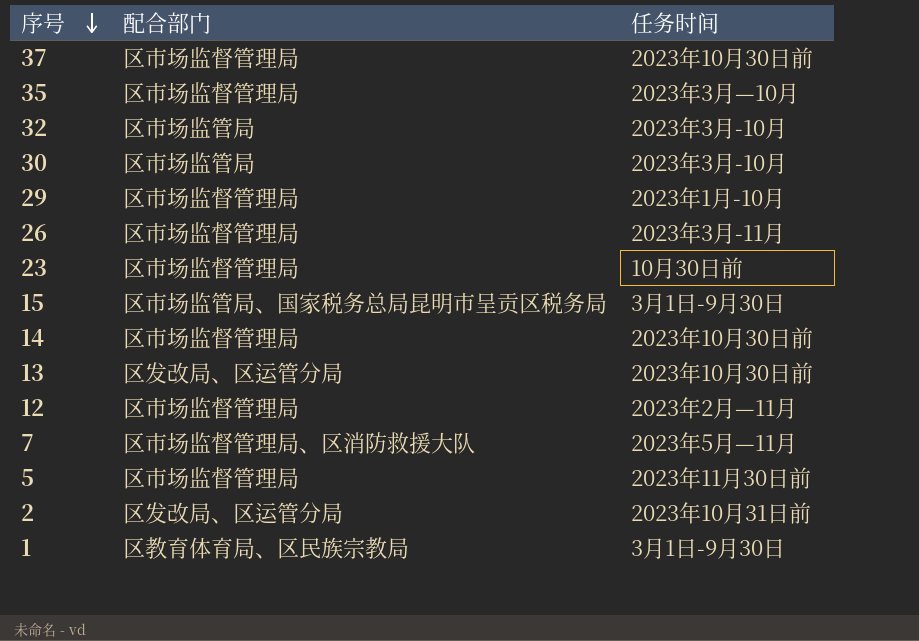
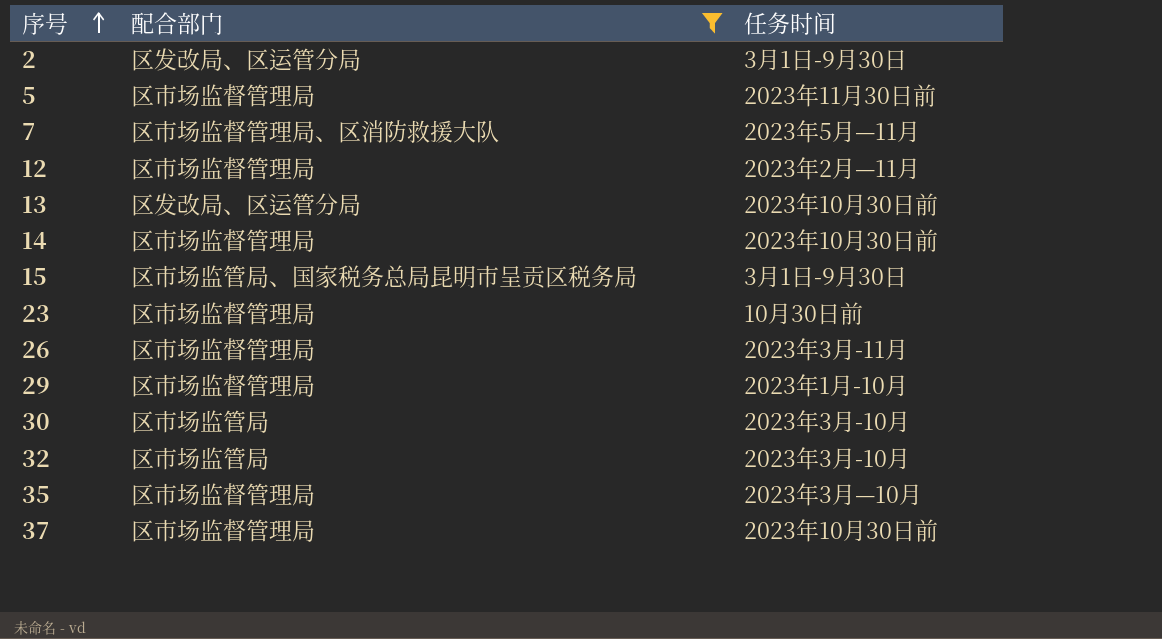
filter: none -> 配合部门 != 区教育体育局、区民族宗教局
row order: 序号 descending -> 序号 ascending
2 | 任务时间: 2023年10月31日前 -> 3月1日-9月30日

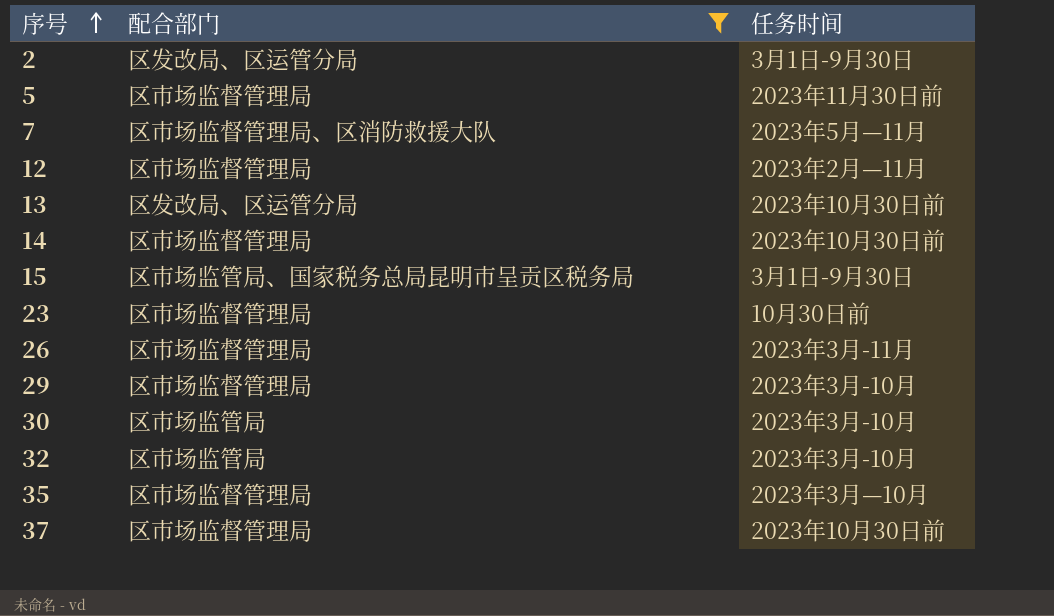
29 | 任务时间: 2023年1月-10月 -> 2023年3月-10月

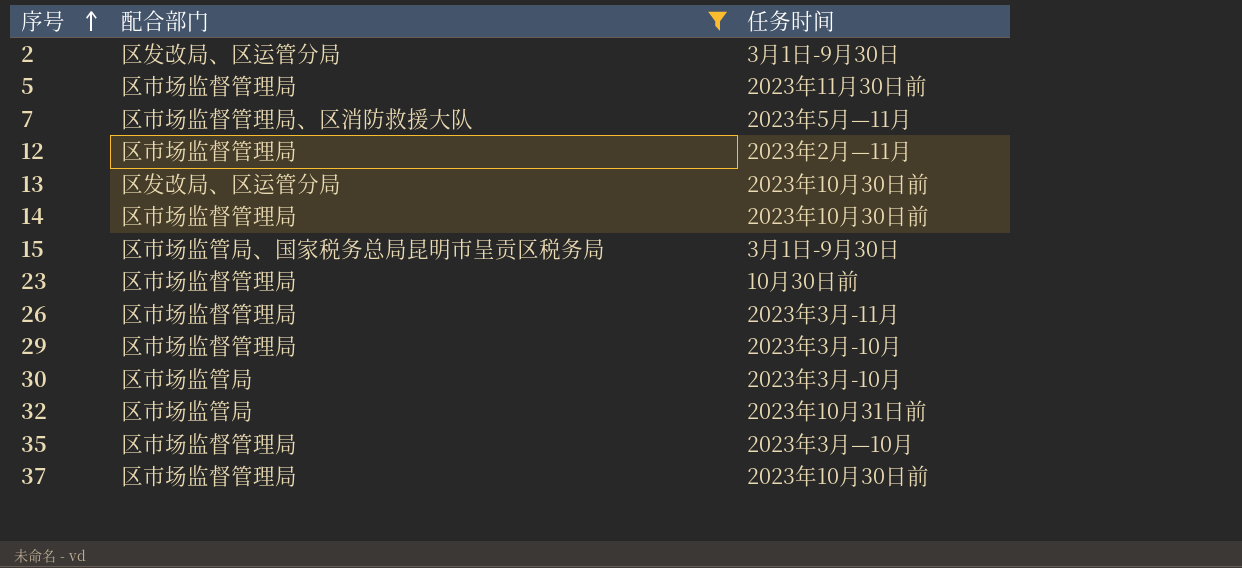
32 | 任务时间: 2023年3月-10月 -> 2023年10月31日前

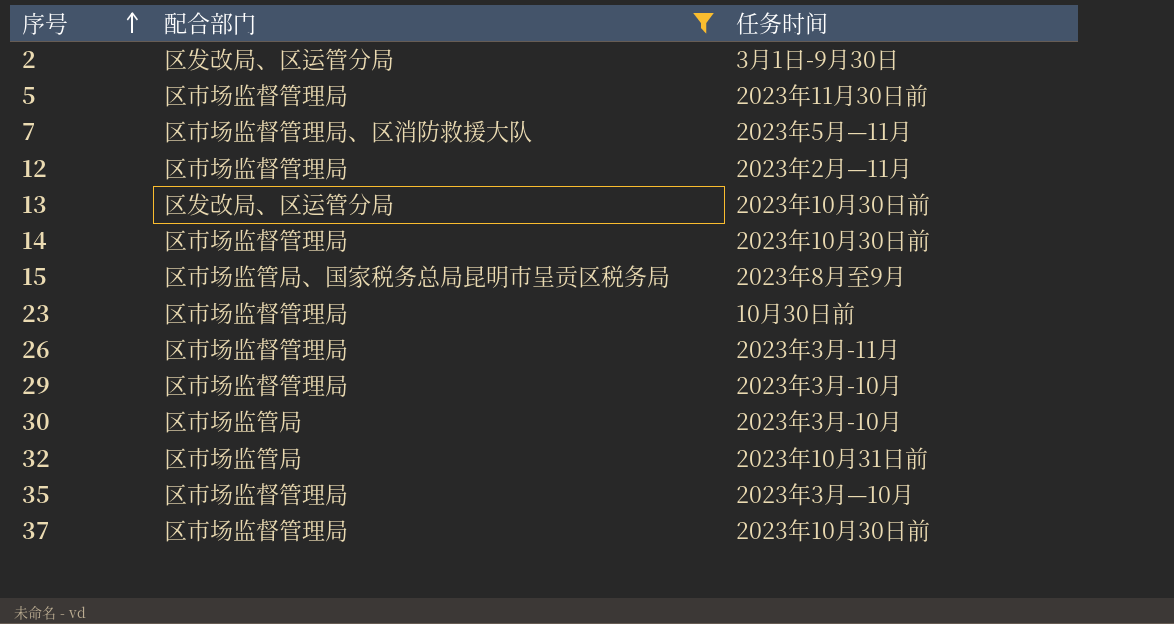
15 | 任务时间: 3月1日-9月30日 -> 2023年8月至9月

